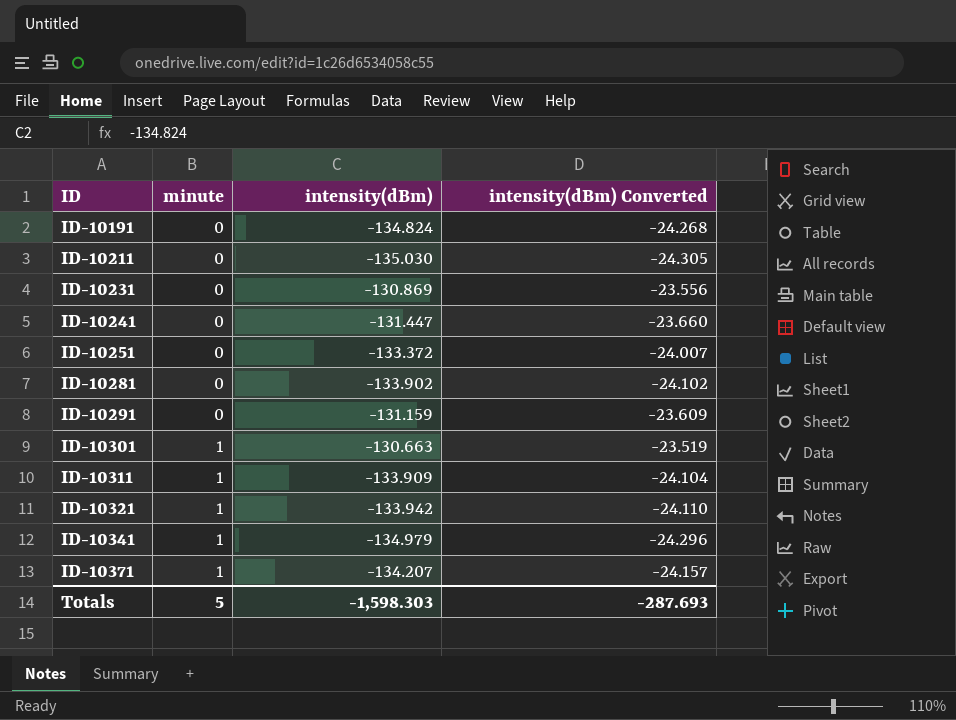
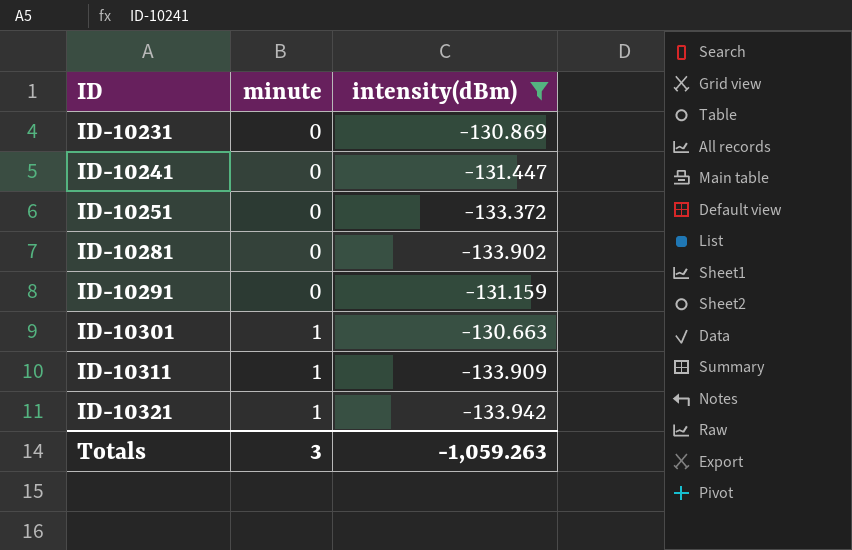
filter: none -> intensity(dBm) >= -133.942
column intensity(dBm) Converted | formula: [intensity(dBm)] * 0.18 -> none
Totals | minute: 5 -> 3
Totals | intensity(dBm): -1,598.303 -> -1,059.263

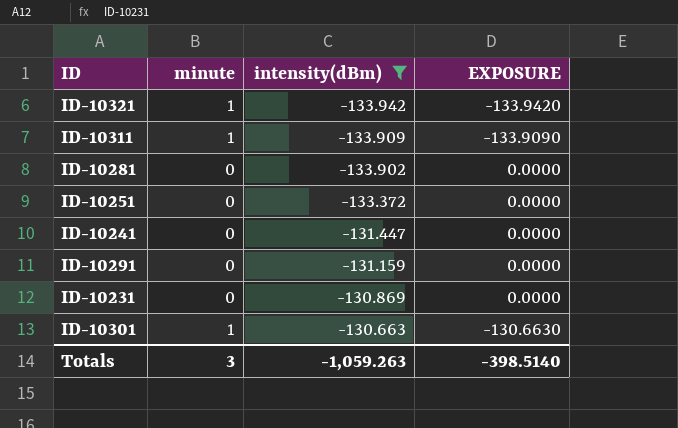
row order: ID ascending -> intensity(dBm) ascending
column EXPOSURE | formula: none -> [minute] * [intensity(dBm)]

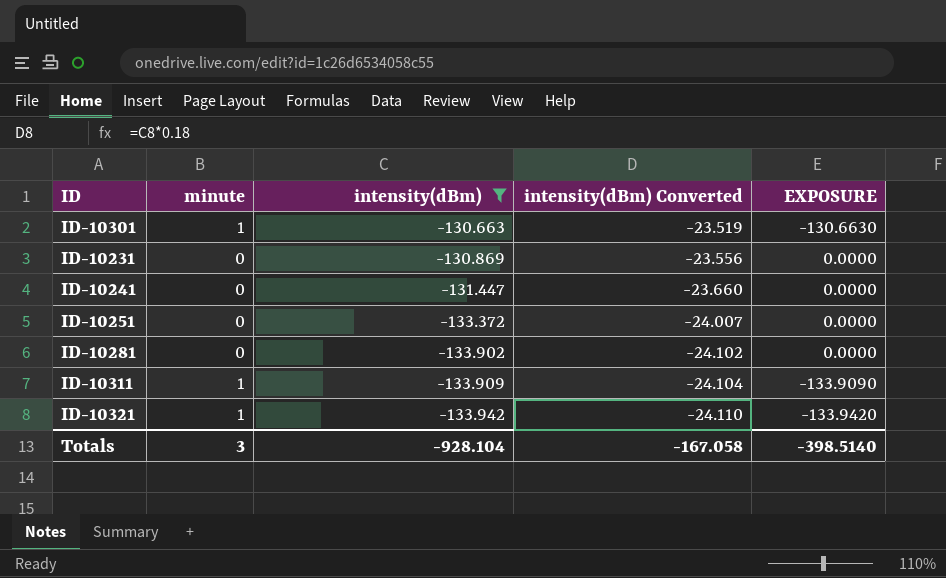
row order: intensity(dBm) ascending -> intensity(dBm) descending
column intensity(dBm) Converted | formula: none -> [intensity(dBm)] * 0.18
row ID-10291: 0 | -131.159 | 0.0000 -> none
Totals | intensity(dBm): -1,059.263 -> -928.104

